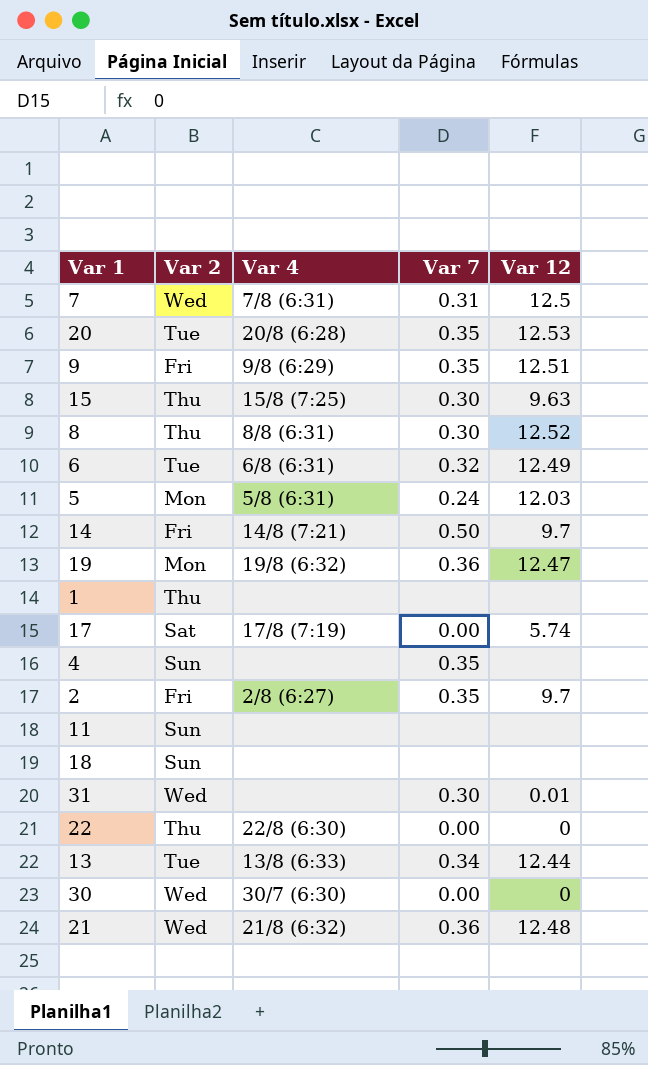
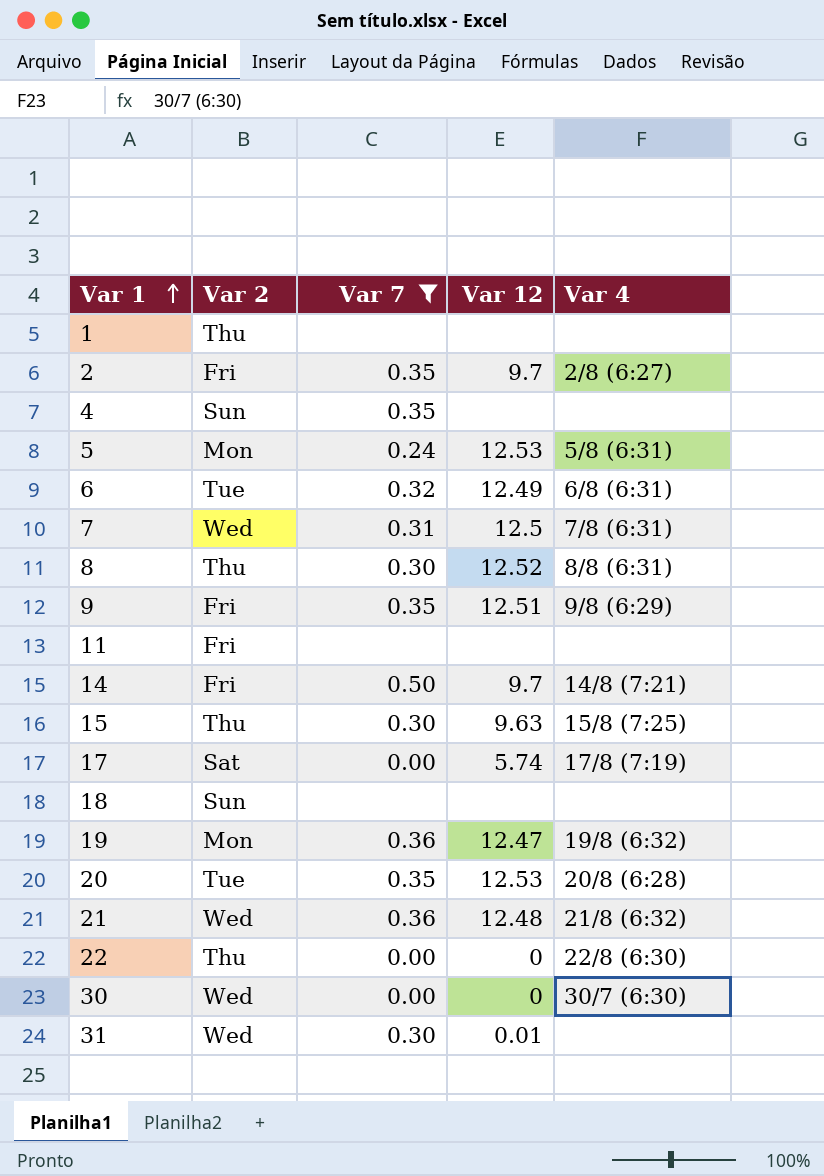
filter: none -> Var 7 != 0.34
row order: none -> Var 1 ascending
column Var 4 | position: 3 -> 5
5 | Var 12: 12.03 -> 12.53
11 | Var 2: Sun -> Fri

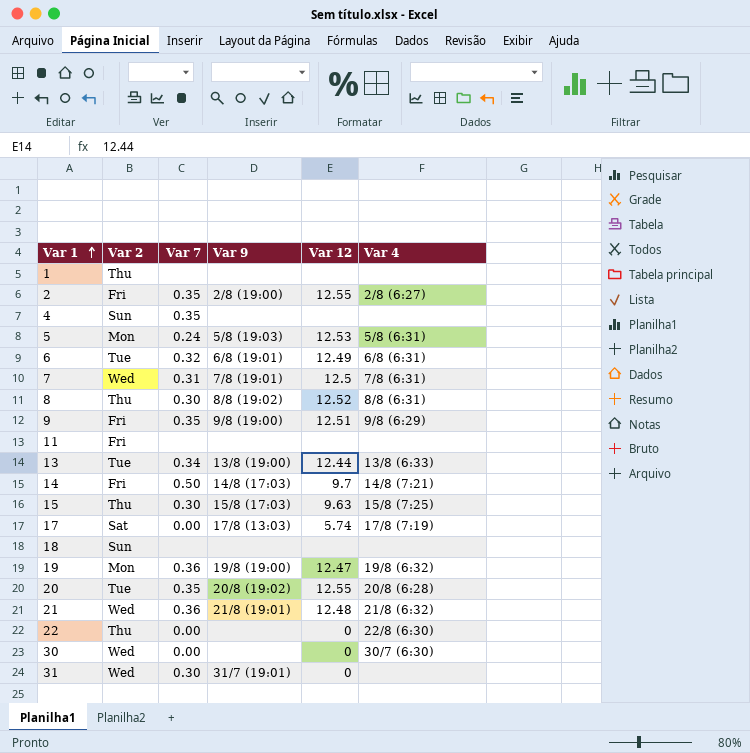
filter: Var 7 != 0.34 -> none
column Var 9 | position: none -> 4
2 | Var 12: 9.7 -> 12.55
20 | Var 12: 12.53 -> 12.55
31 | Var 12: 0.01 -> 0

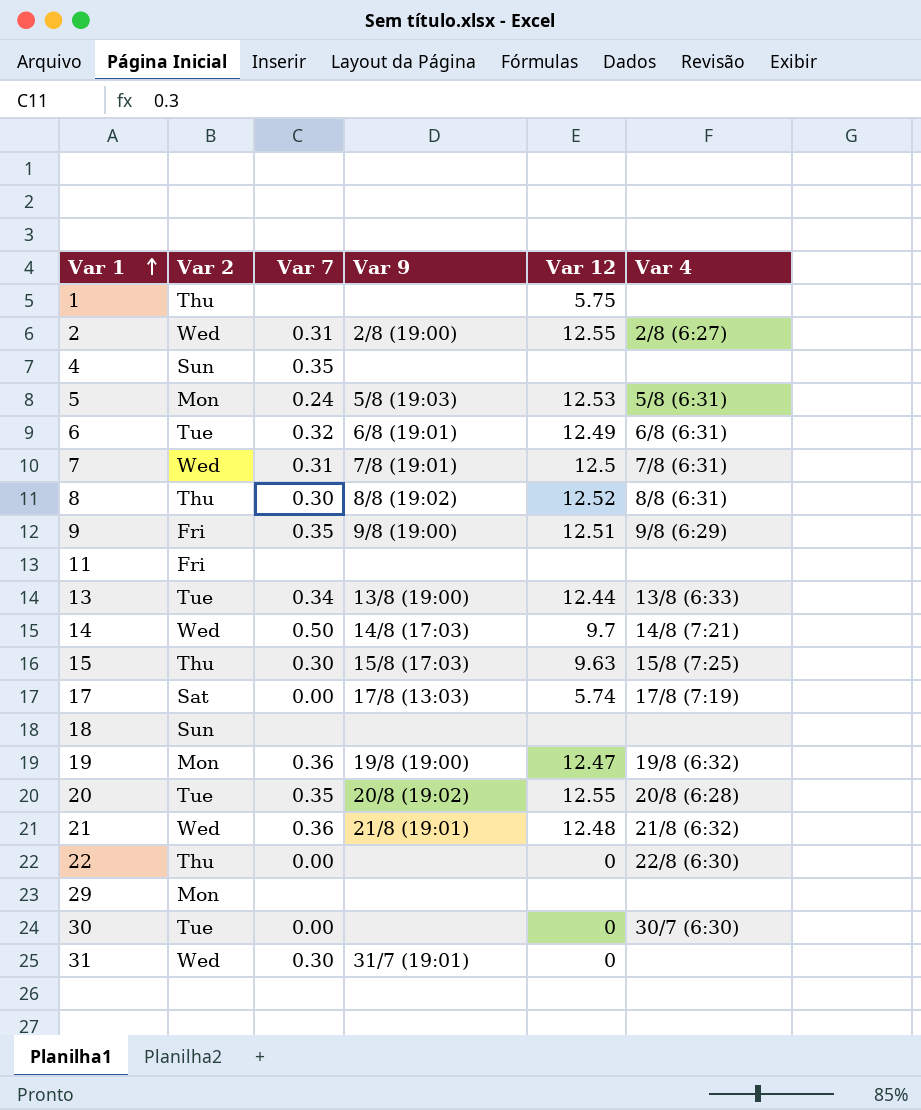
1 | Var 12: none -> 5.75
2 | Var 2: Fri -> Wed
2 | Var 7: 0.35 -> 0.31
14 | Var 2: Fri -> Wed
row 29: none -> Mon | none | none | none | none
30 | Var 2: Wed -> Tue

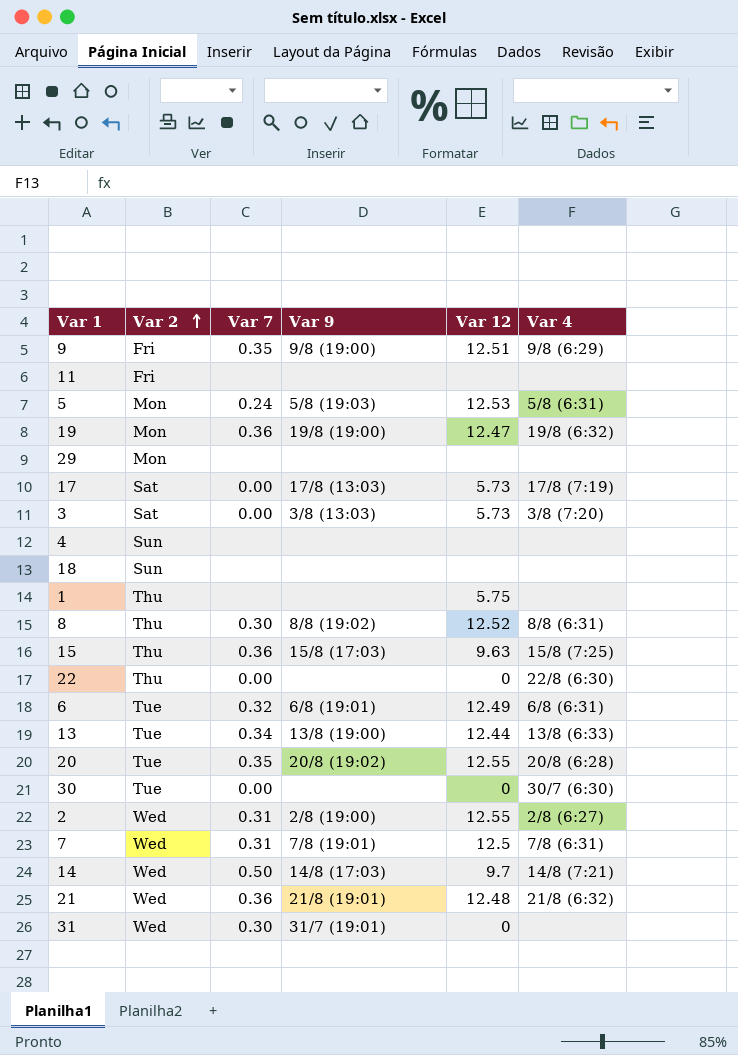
row order: Var 1 ascending -> Var 2 ascending
17 | Var 12: 5.74 -> 5.73
row 3: none -> Sat | 0.00 | 3/8 (13:03) | 5.73 | 3/8 (7:20)
4 | Var 7: 0.35 -> none
15 | Var 7: 0.30 -> 0.36

